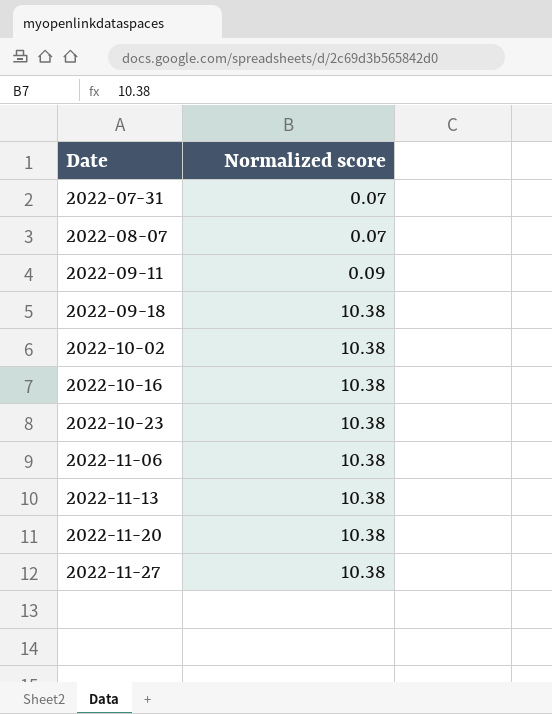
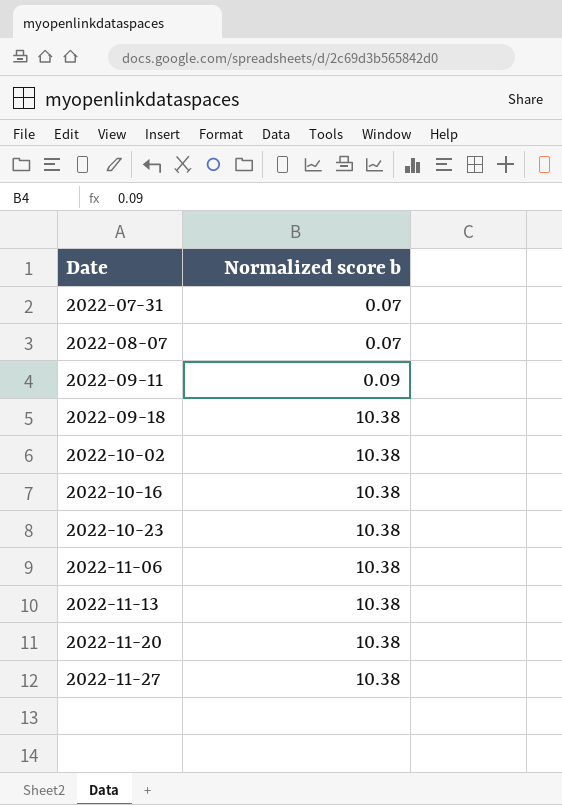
column name: Normalized score -> Normalized score b

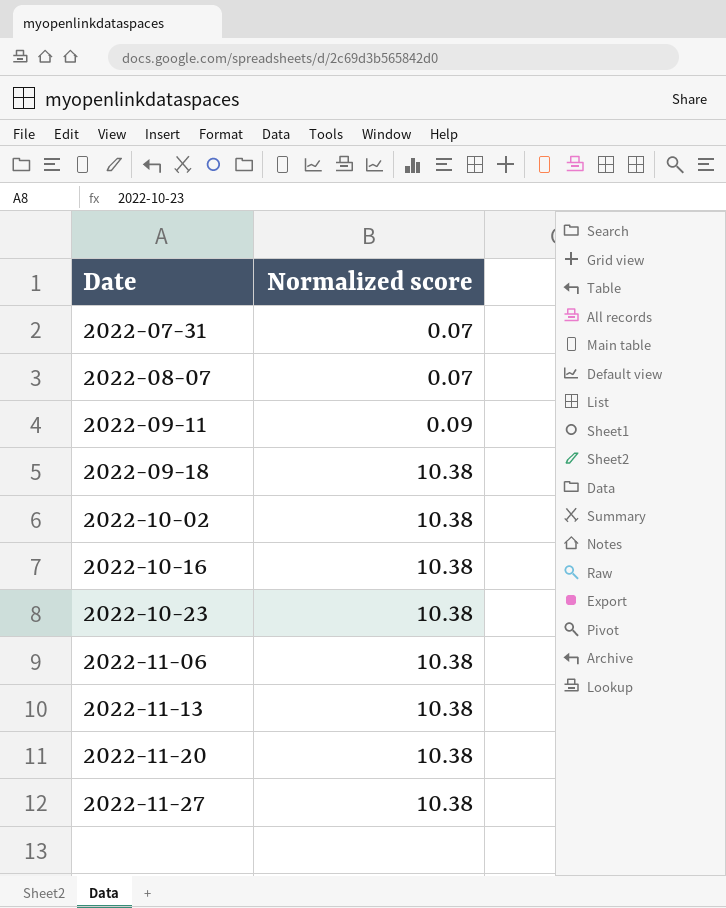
column name: Normalized score b -> Normalized score

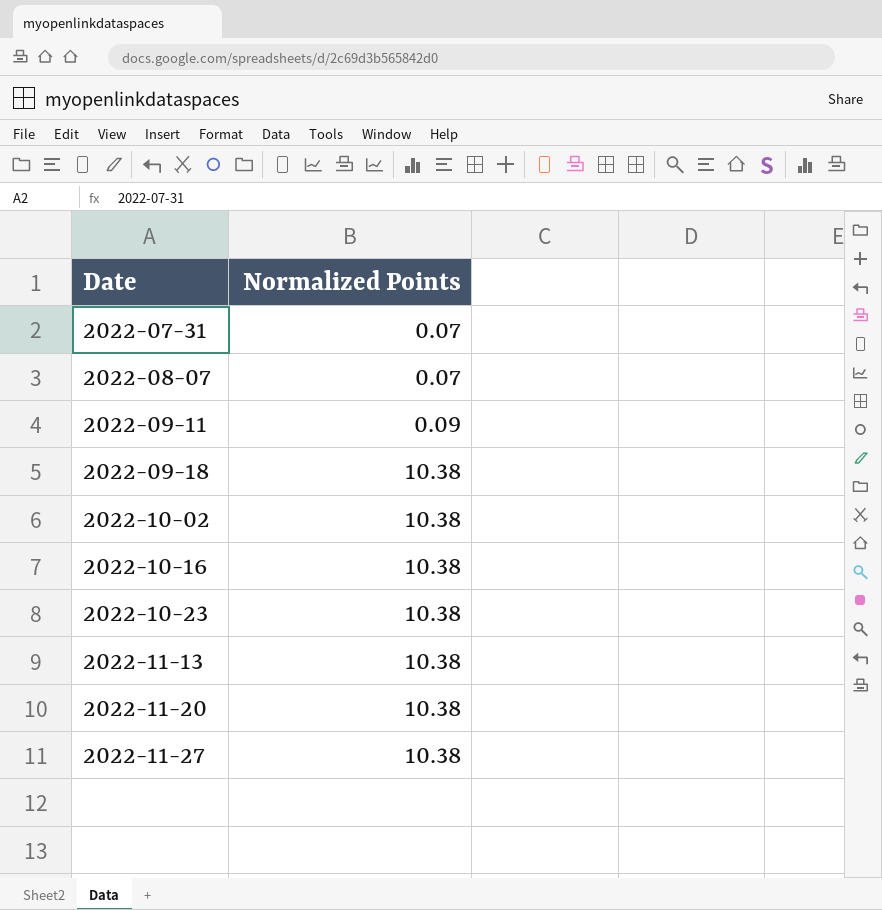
column name: Normalized score -> Normalized Points
row 2022-11-06: 10.38 -> none

